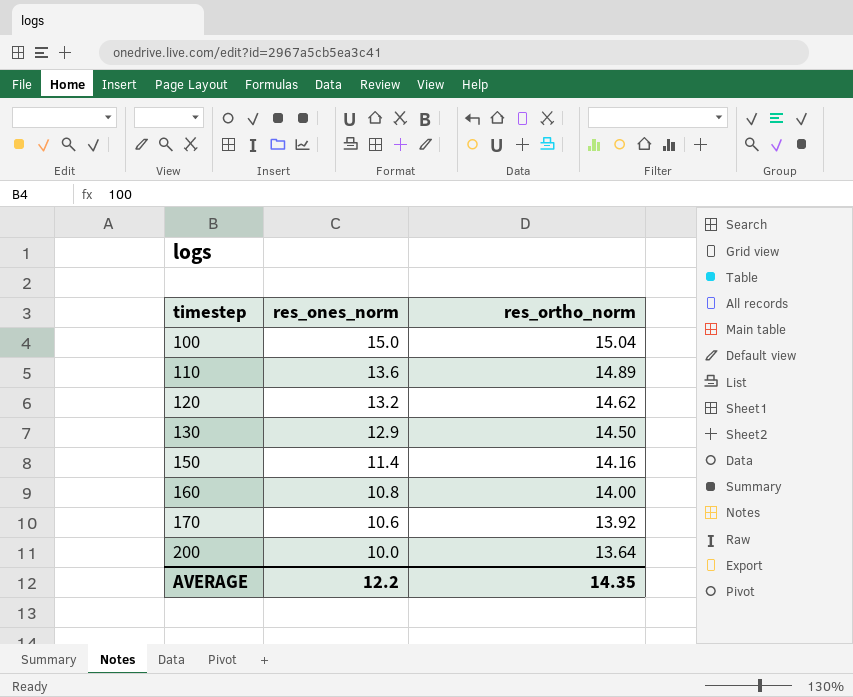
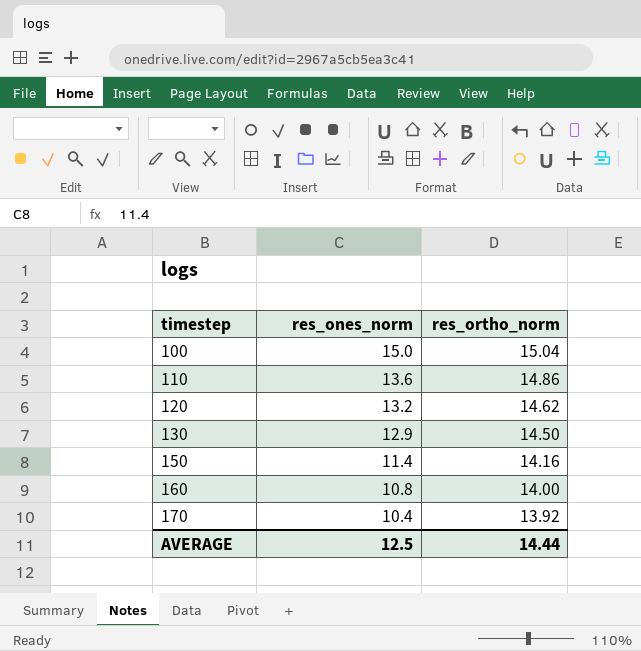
row 200: 10.0 | 13.64 -> none
110 | res_ortho_norm: 14.89 -> 14.86
170 | res_ones_norm: 10.6 -> 10.4
AVERAGE | res_ones_norm: 12.2 -> 12.5
AVERAGE | res_ortho_norm: 14.35 -> 14.44

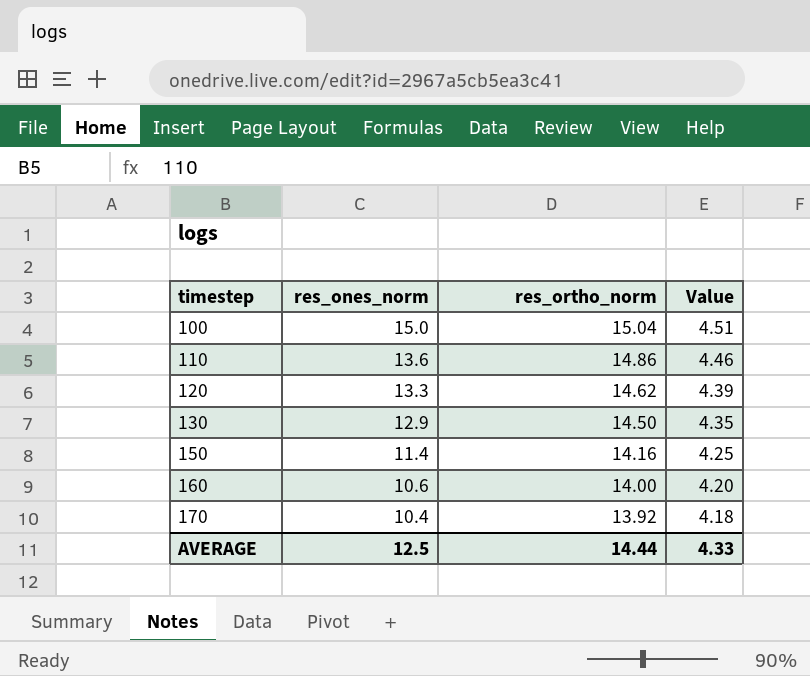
column Value | formula: none -> [res_ortho_norm] * 0.3
120 | res_ones_norm: 13.2 -> 13.3
160 | res_ones_norm: 10.8 -> 10.6

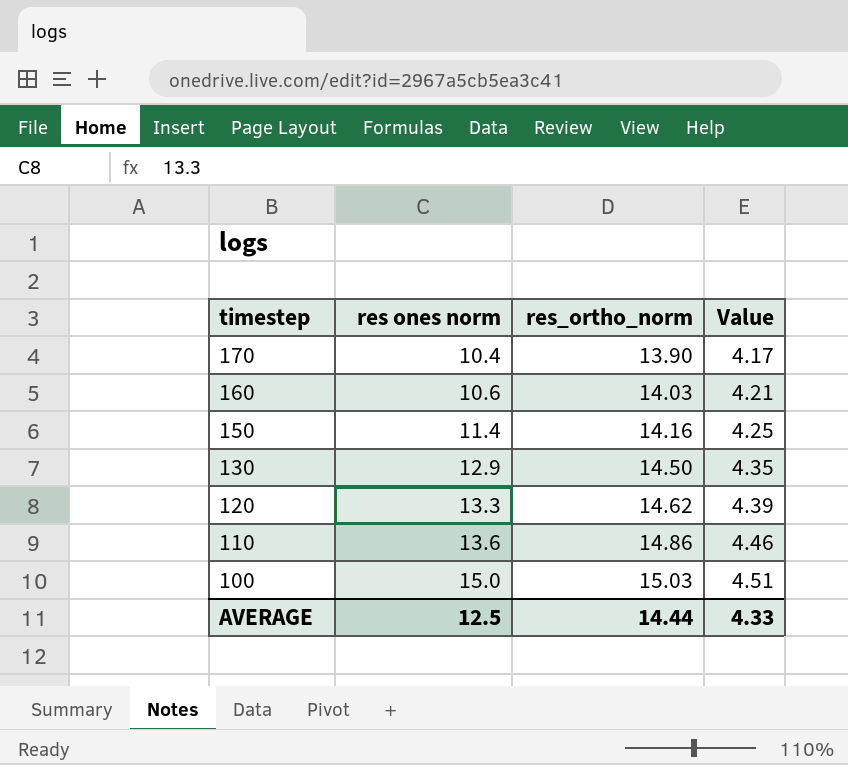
row order: timestep ascending -> timestep descending
column name: res_ones_norm -> res ones norm
170 | res_ortho_norm: 13.92 -> 13.90
170 | Value: 4.18 -> 4.17
160 | res_ortho_norm: 14.00 -> 14.03
160 | Value: 4.20 -> 4.21
100 | res_ortho_norm: 15.04 -> 15.03

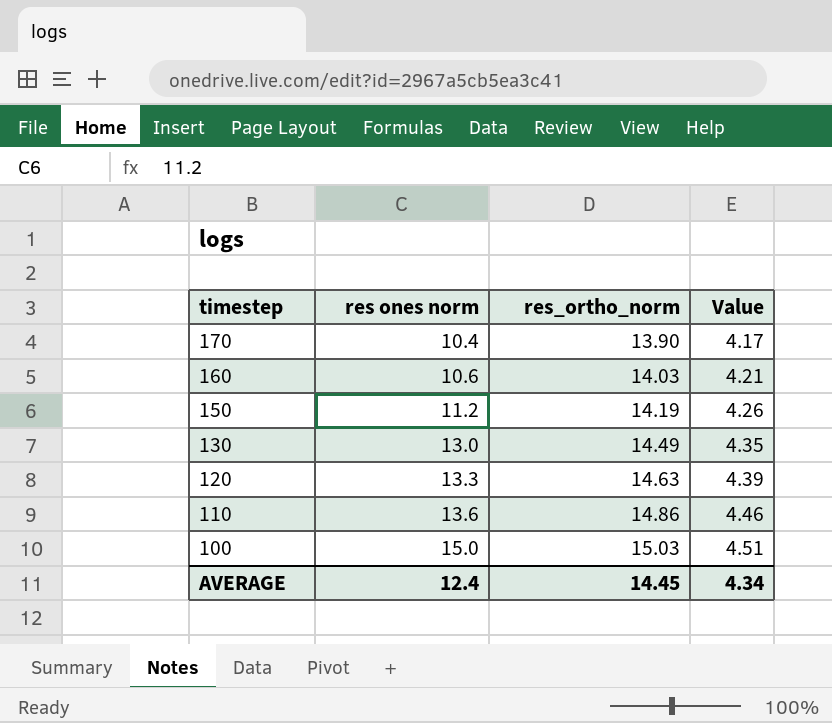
150 | res ones norm: 11.4 -> 11.2
150 | res_ortho_norm: 14.16 -> 14.19
150 | Value: 4.25 -> 4.26
130 | res ones norm: 12.9 -> 13.0
130 | res_ortho_norm: 14.50 -> 14.49
120 | res_ortho_norm: 14.62 -> 14.63
AVERAGE | res ones norm: 12.5 -> 12.4
AVERAGE | res_ortho_norm: 14.44 -> 14.45
AVERAGE | Value: 4.33 -> 4.34

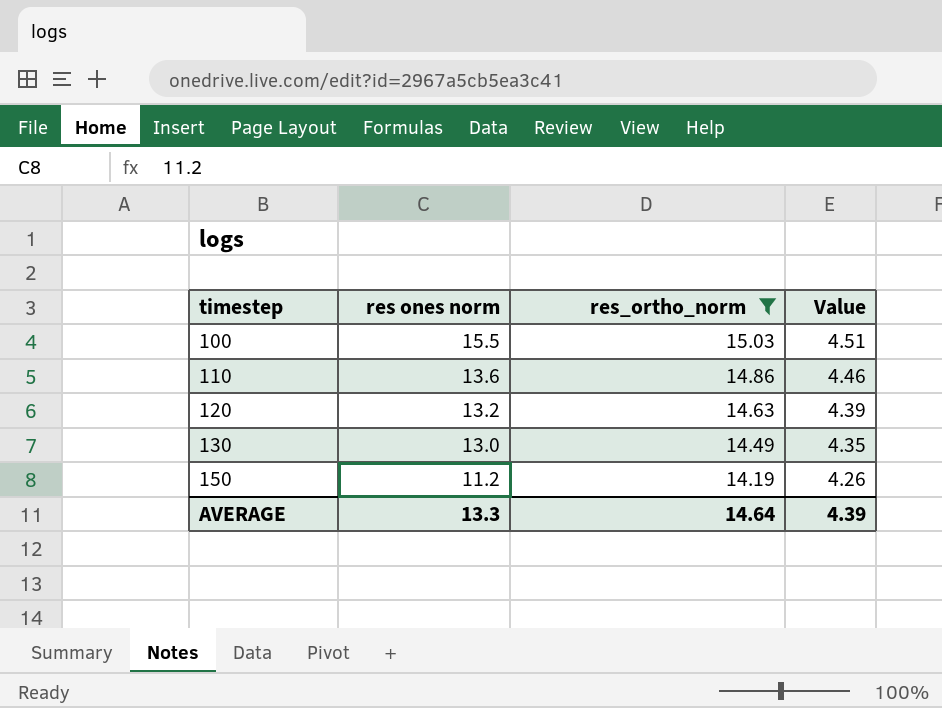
filter: none -> res_ortho_norm >= 14.19
row order: timestep descending -> timestep ascending
100 | res ones norm: 15.0 -> 15.5
120 | res ones norm: 13.3 -> 13.2
AVERAGE | res ones norm: 12.4 -> 13.3
AVERAGE | res_ortho_norm: 14.45 -> 14.64
AVERAGE | Value: 4.34 -> 4.39

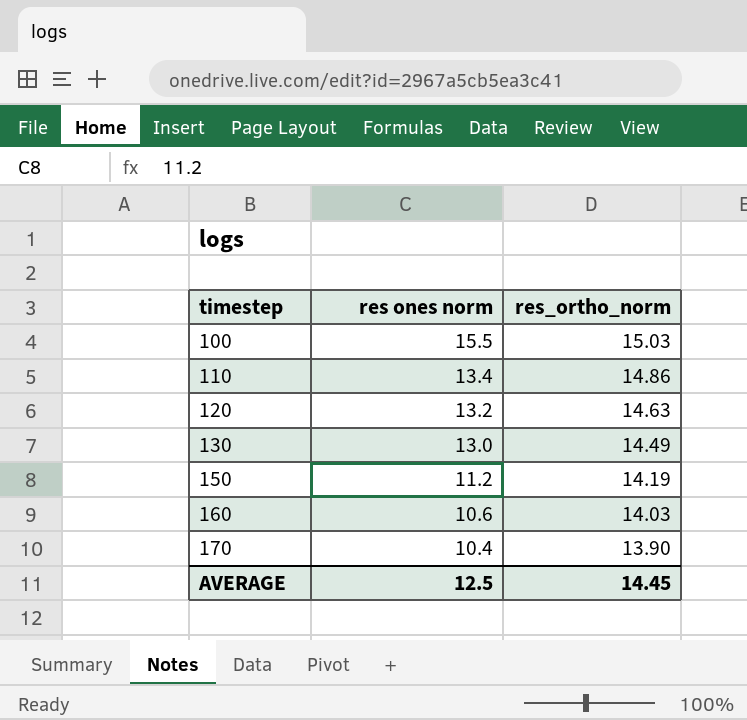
filter: res_ortho_norm >= 14.19 -> none
column Value | formula: [res_ortho_norm] * 0.3 -> none
110 | res ones norm: 13.6 -> 13.4
AVERAGE | res ones norm: 13.3 -> 12.5
AVERAGE | res_ortho_norm: 14.64 -> 14.45

